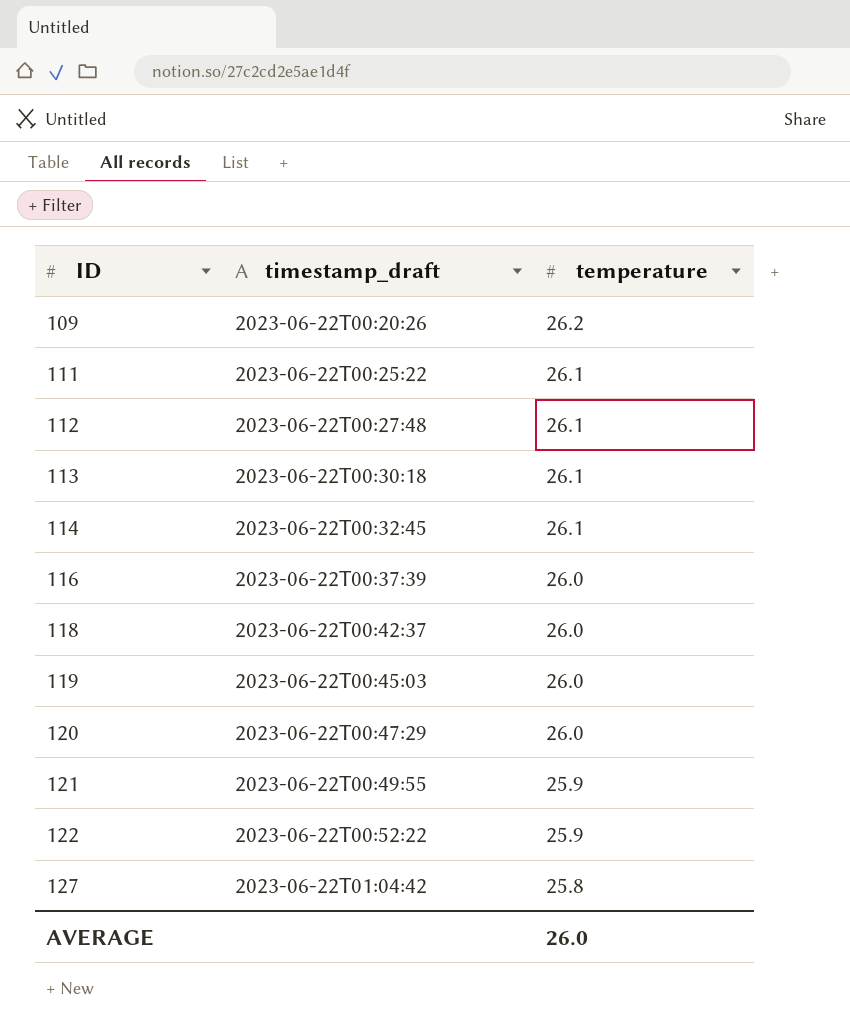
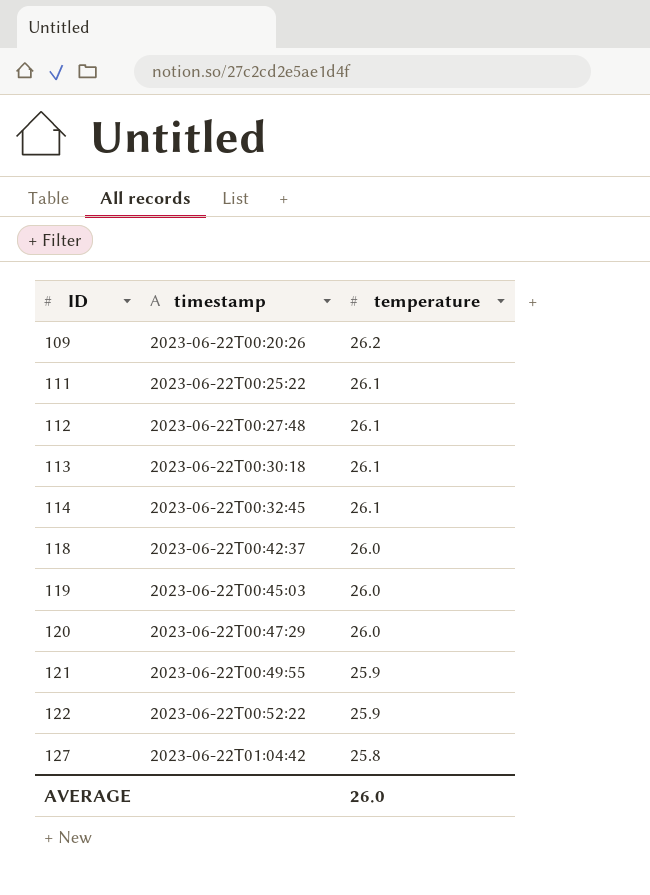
column name: timestamp_draft -> timestamp
row 116: 2023-06-22T00:37:39 | 26.0 -> none

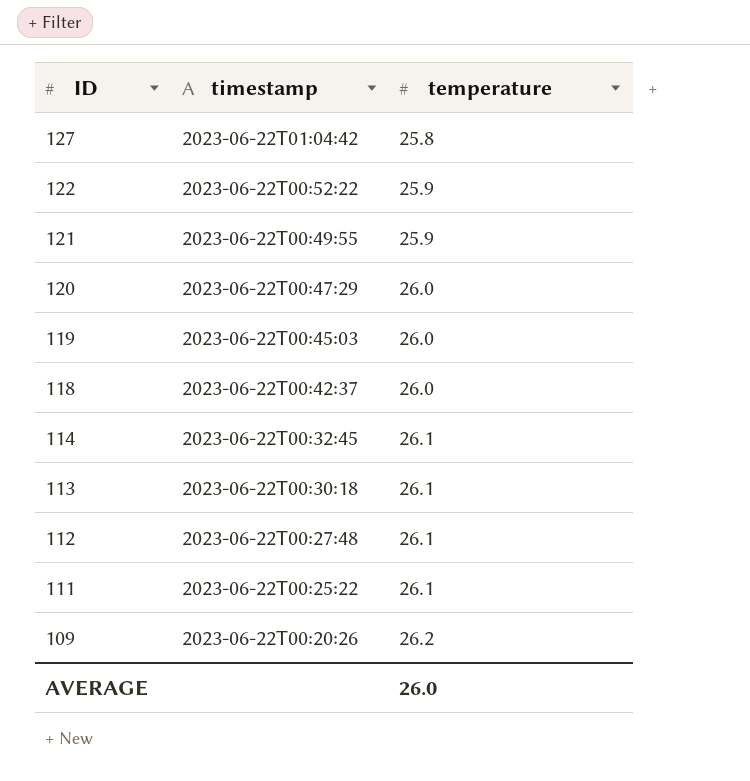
row order: ID ascending -> ID descending

